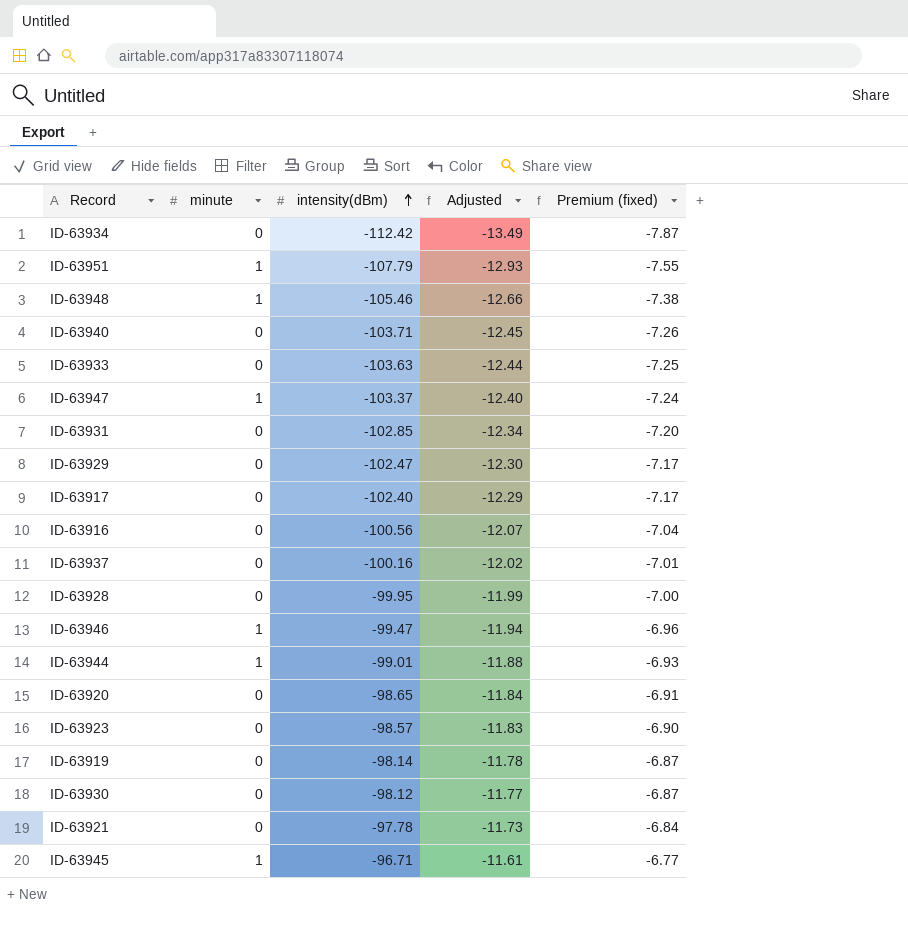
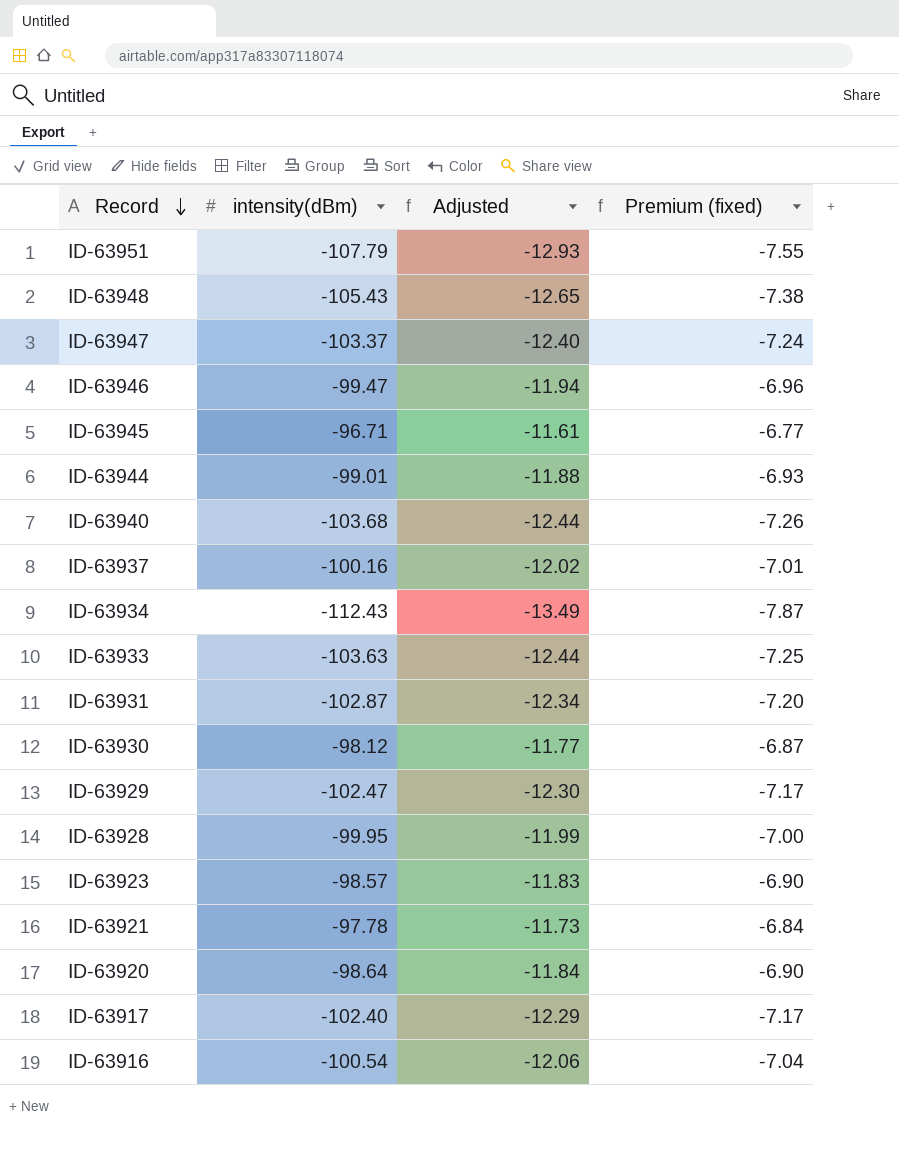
row order: intensity(dBm) ascending -> Record descending
column minute | position: 2 -> none
row ID-63919: 0 | -98.14 | -11.78 | -6.87 -> none
ID-63948 | intensity(dBm): -105.46 -> -105.43
ID-63948 | Adjusted: -12.66 -> -12.65
ID-63940 | intensity(dBm): -103.71 -> -103.68
ID-63940 | Adjusted: -12.45 -> -12.44
ID-63934 | intensity(dBm): -112.42 -> -112.43
ID-63931 | intensity(dBm): -102.85 -> -102.87
ID-63920 | intensity(dBm): -98.65 -> -98.64
ID-63920 | Premium (fixed): -6.91 -> -6.90
ID-63916 | intensity(dBm): -100.56 -> -100.54
ID-63916 | Adjusted: -12.07 -> -12.06

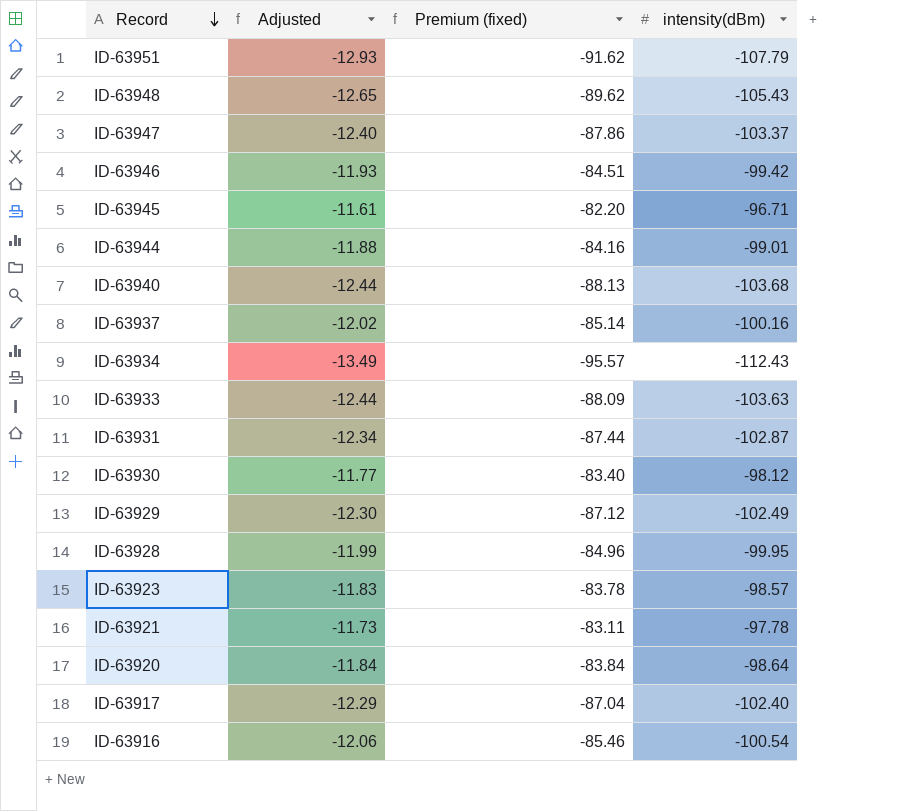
column Premium (fixed) | formula: [intensity(dBm)] * 0.07 -> [intensity(dBm)] * 0.85
column intensity(dBm) | position: 2 -> 4
ID-63946 | Adjusted: -11.94 -> -11.93
ID-63946 | intensity(dBm): -99.47 -> -99.42
ID-63929 | intensity(dBm): -102.47 -> -102.49

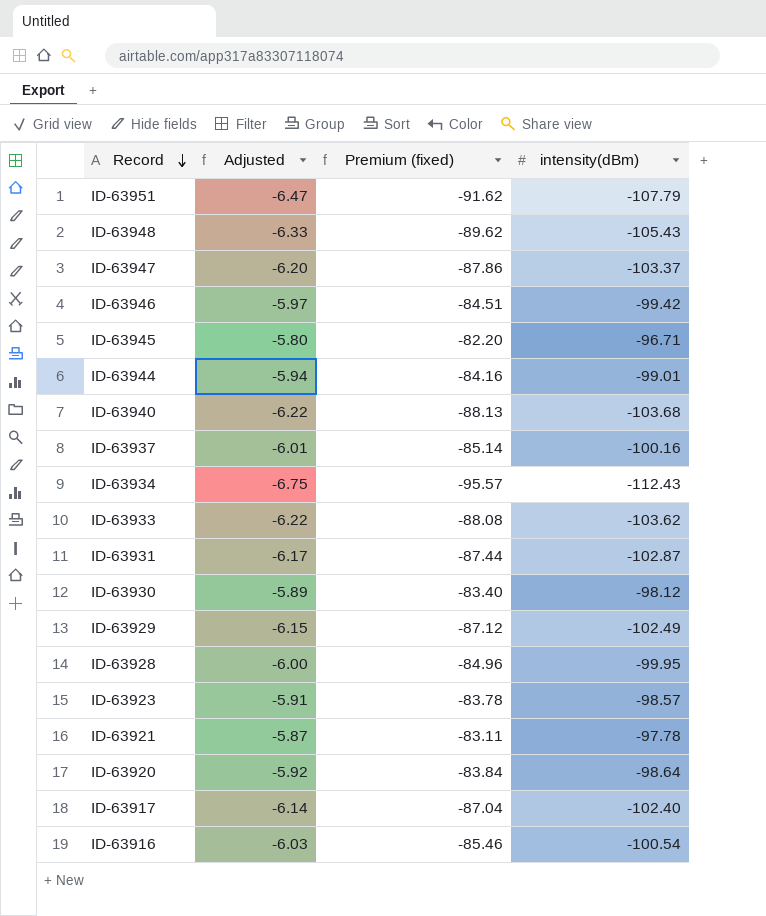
column Adjusted | formula: [intensity(dBm)] * 0.12 -> [intensity(dBm)] * 0.06
ID-63933 | Premium (fixed): -88.09 -> -88.08
ID-63933 | intensity(dBm): -103.63 -> -103.62

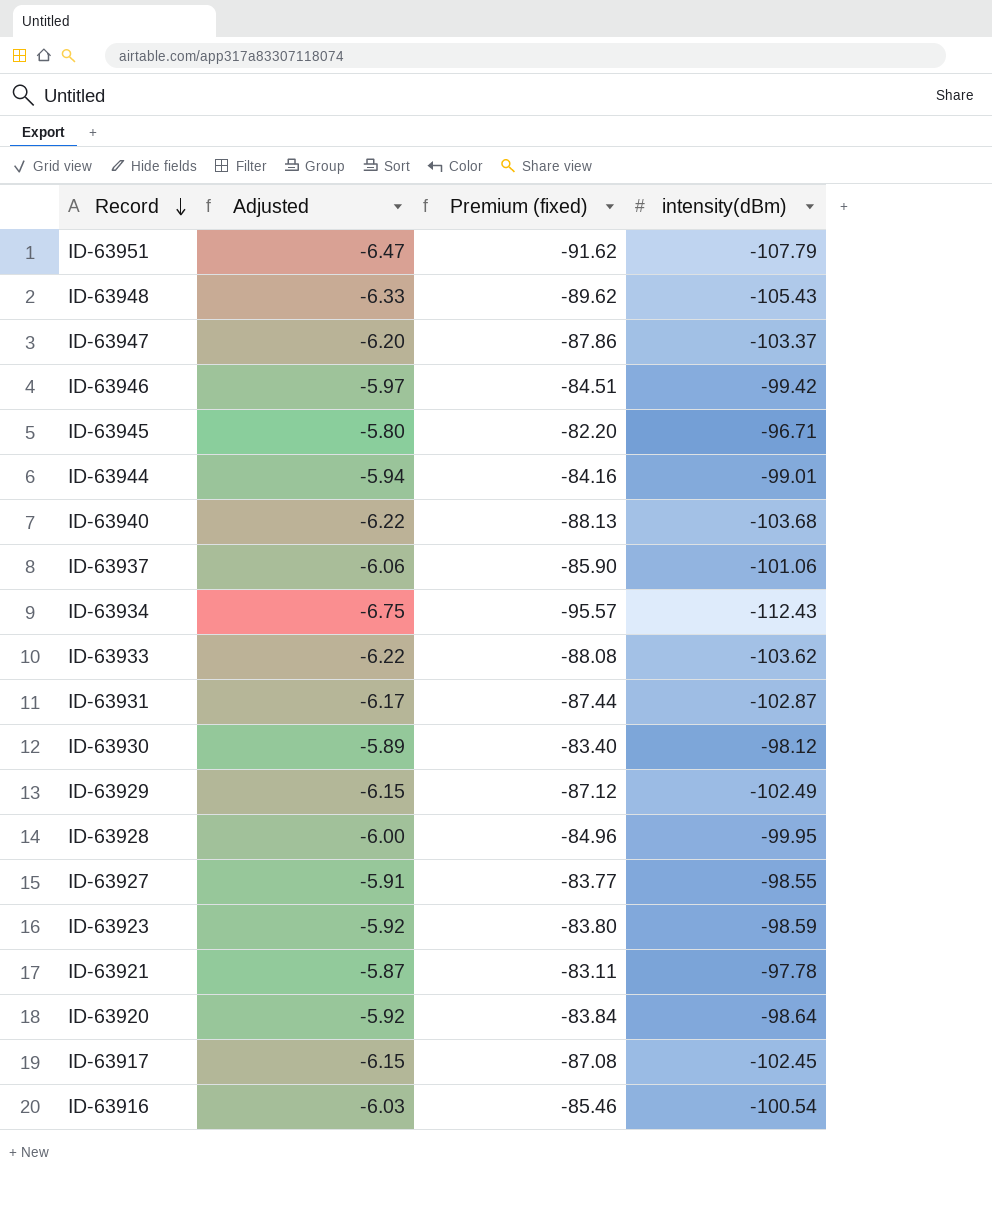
ID-63937 | Adjusted: -6.01 -> -6.06
ID-63937 | Premium (fixed): -85.14 -> -85.90
ID-63937 | intensity(dBm): -100.16 -> -101.06
row ID-63927: none -> -5.91 | -83.77 | -98.55
ID-63923 | Adjusted: -5.91 -> -5.92
ID-63923 | Premium (fixed): -83.78 -> -83.80
ID-63923 | intensity(dBm): -98.57 -> -98.59
ID-63917 | Adjusted: -6.14 -> -6.15
ID-63917 | Premium (fixed): -87.04 -> -87.08
ID-63917 | intensity(dBm): -102.40 -> -102.45

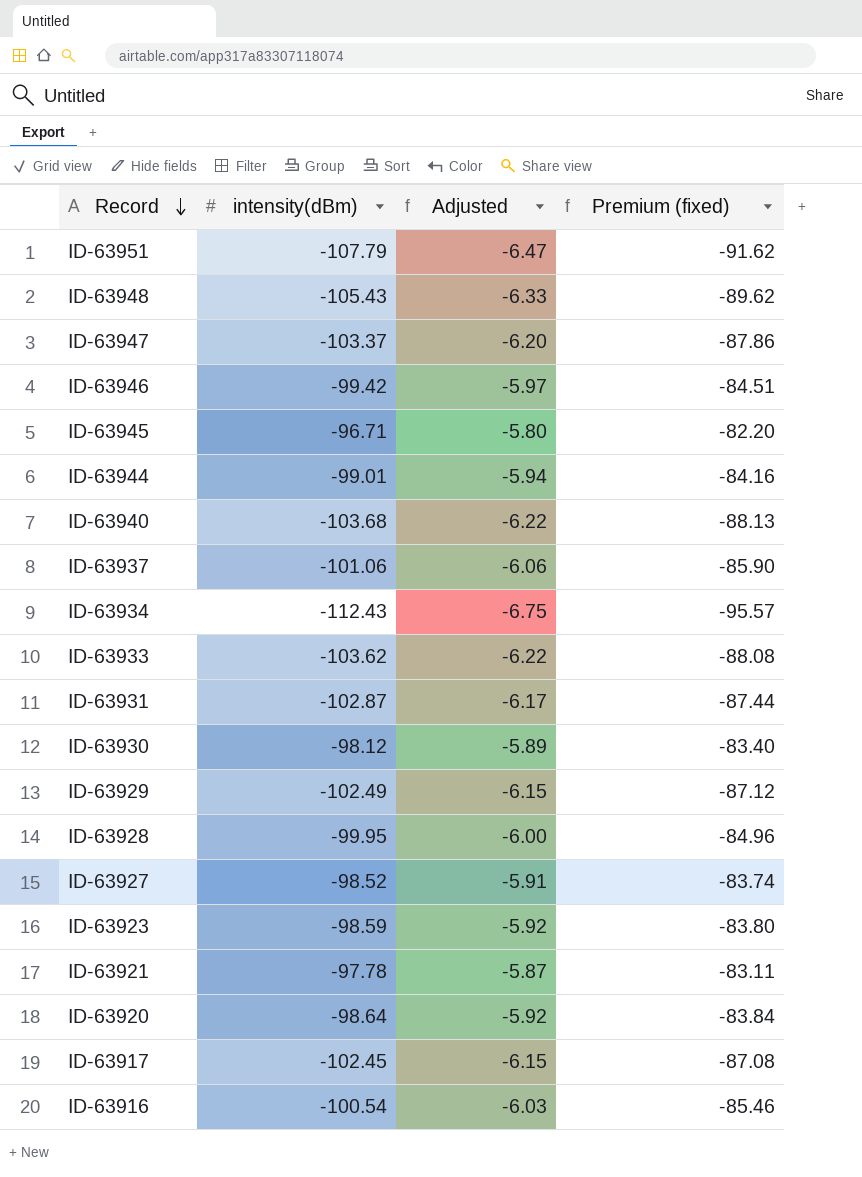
column intensity(dBm) | position: 4 -> 2
ID-63927 | intensity(dBm): -98.55 -> -98.52
ID-63927 | Premium (fixed): -83.77 -> -83.74

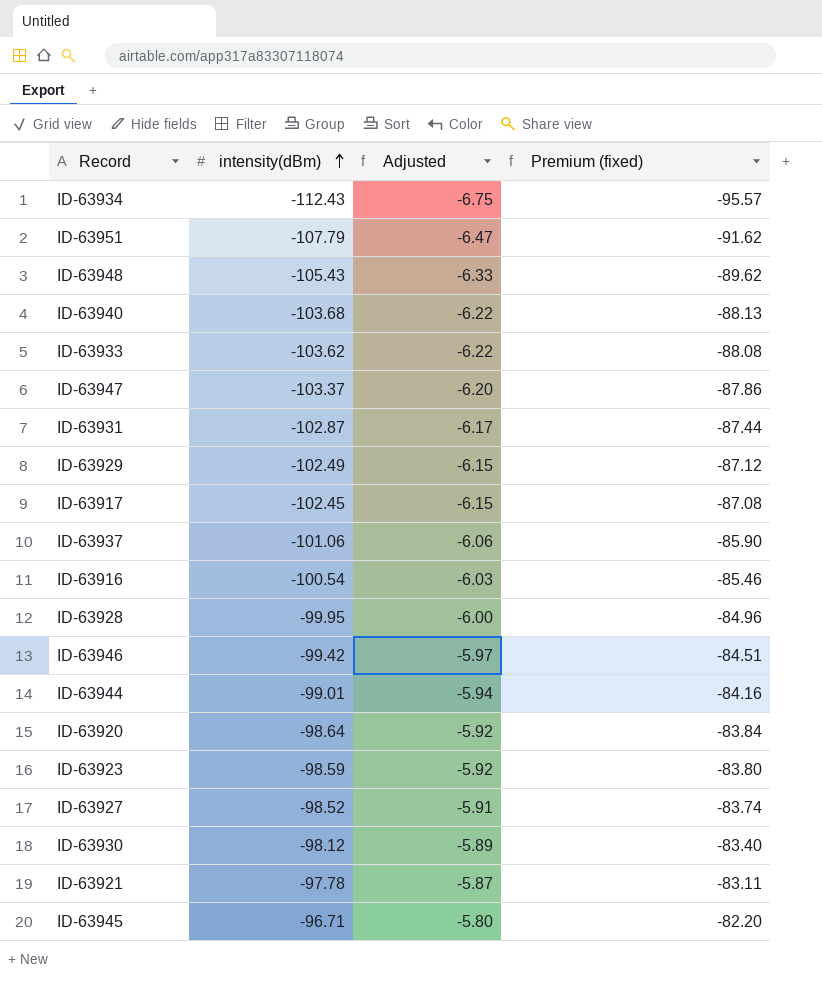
row order: Record descending -> intensity(dBm) ascending

